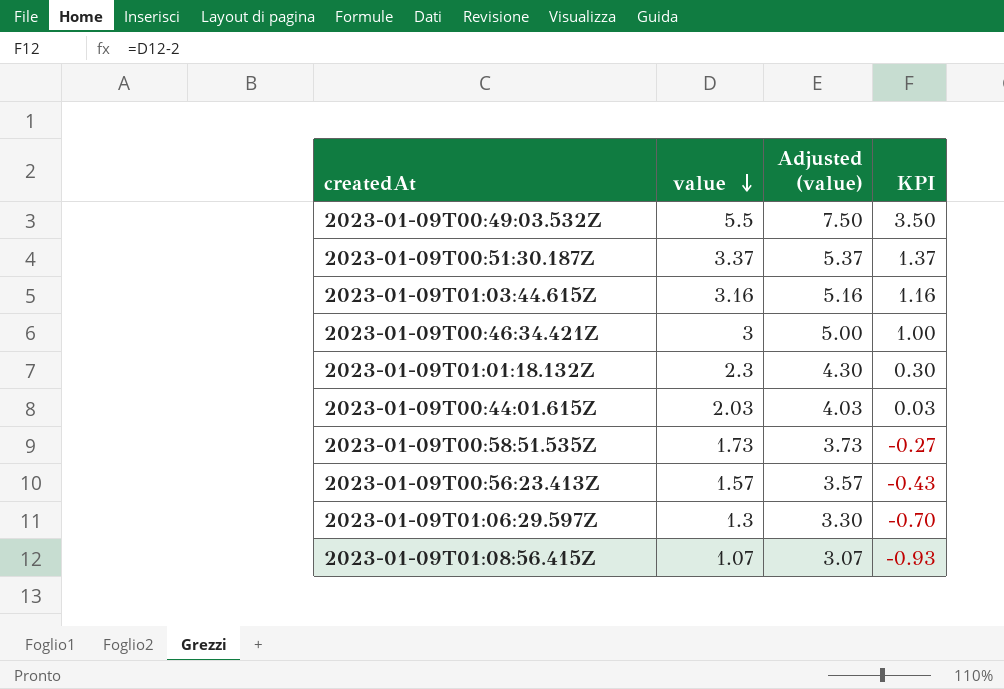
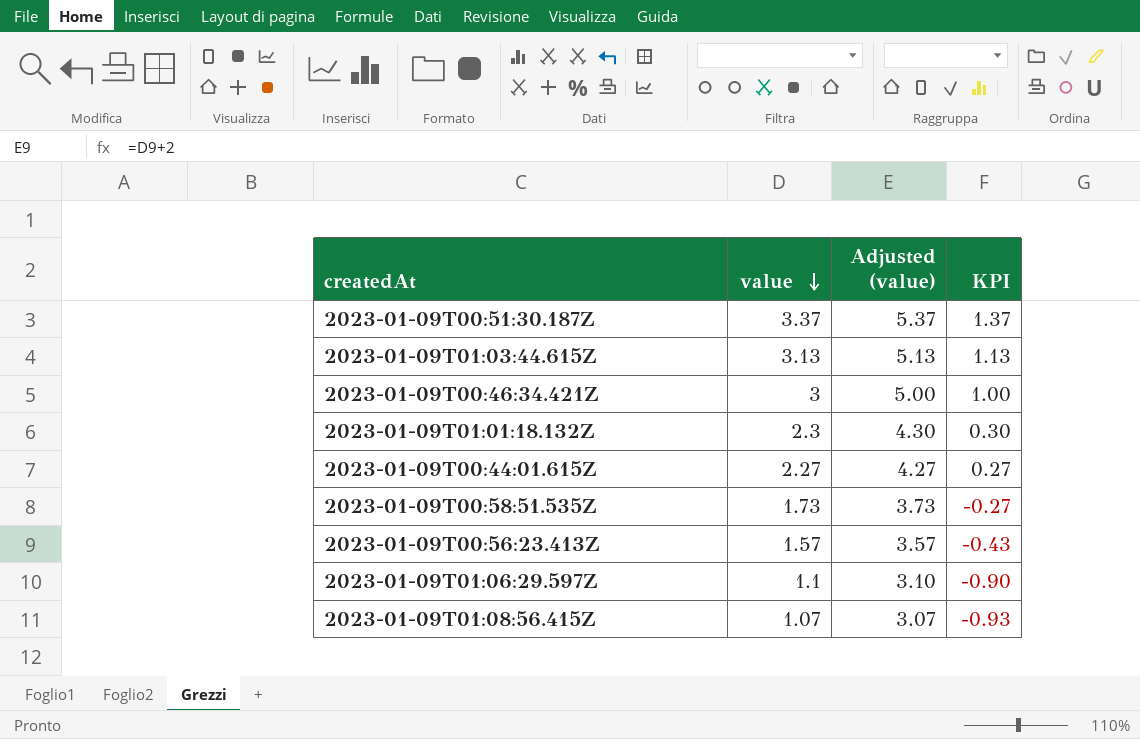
row 2023-01-09T00:49:03.532Z: 5.5 | 7.50 | 3.50 -> none
2023-01-09T01:03:44.615Z | value: 3.16 -> 3.13
2023-01-09T01:03:44.615Z | Adjusted (value): 5.16 -> 5.13
2023-01-09T01:03:44.615Z | KPI: 1.16 -> 1.13
2023-01-09T00:44:01.615Z | value: 2.03 -> 2.27
2023-01-09T00:44:01.615Z | Adjusted (value): 4.03 -> 4.27
2023-01-09T00:44:01.615Z | KPI: 0.03 -> 0.27
2023-01-09T01:06:29.597Z | value: 1.3 -> 1.1
2023-01-09T01:06:29.597Z | Adjusted (value): 3.30 -> 3.10
2023-01-09T01:06:29.597Z | KPI: -0.70 -> -0.90

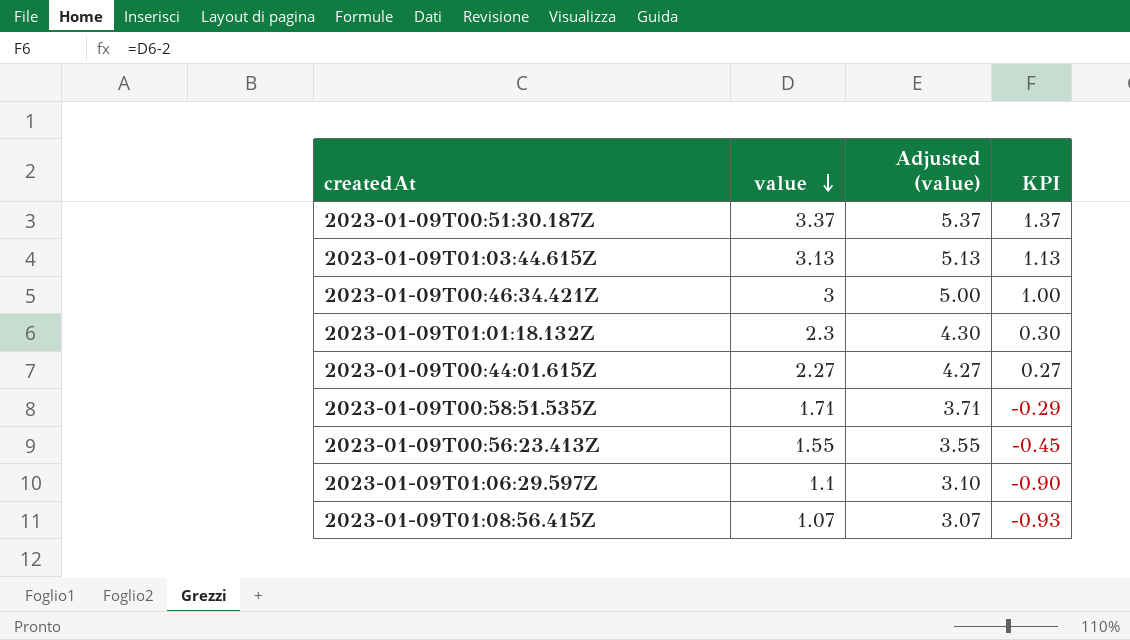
2023-01-09T00:58:51.535Z | value: 1.73 -> 1.71
2023-01-09T00:58:51.535Z | Adjusted (value): 3.73 -> 3.71
2023-01-09T00:58:51.535Z | KPI: -0.27 -> -0.29
2023-01-09T00:56:23.413Z | value: 1.57 -> 1.55
2023-01-09T00:56:23.413Z | Adjusted (value): 3.57 -> 3.55
2023-01-09T00:56:23.413Z | KPI: -0.43 -> -0.45

